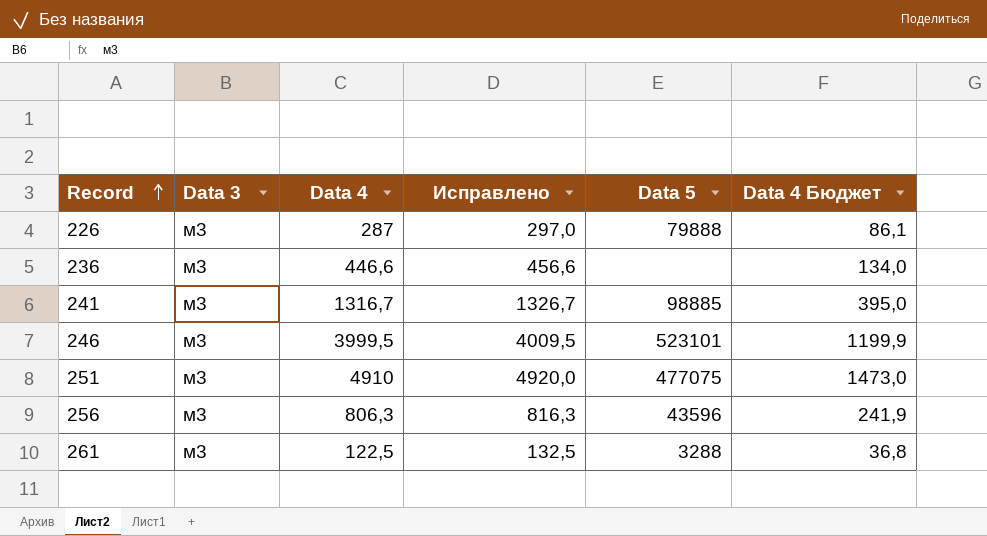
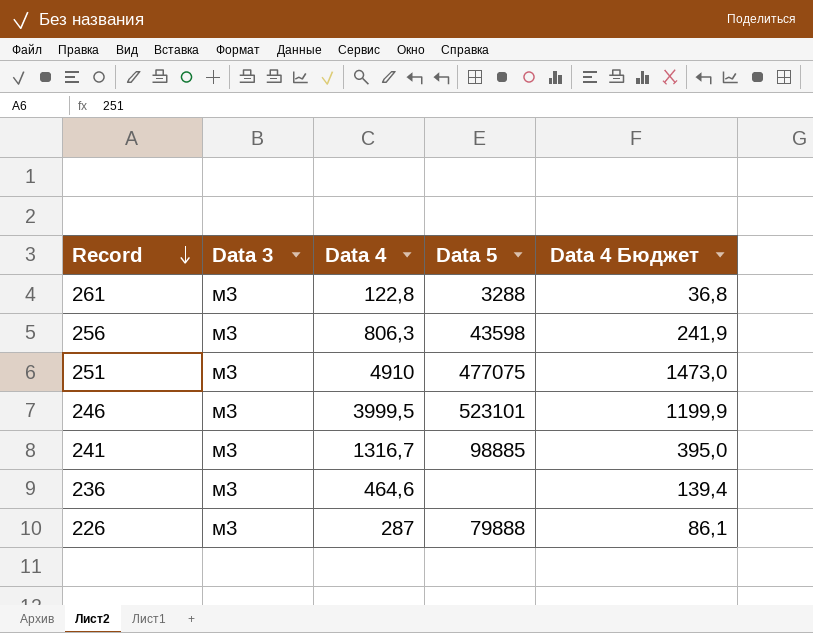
row order: Record ascending -> Record descending
column Исправлено | formula: [Data 4] + 10 -> none
261 | Data 4: 122,5 -> 122,8
256 | Data 5: 43596 -> 43598
236 | Data 4: 446,6 -> 464,6
236 | Data 4 Бюджет: 134,0 -> 139,4

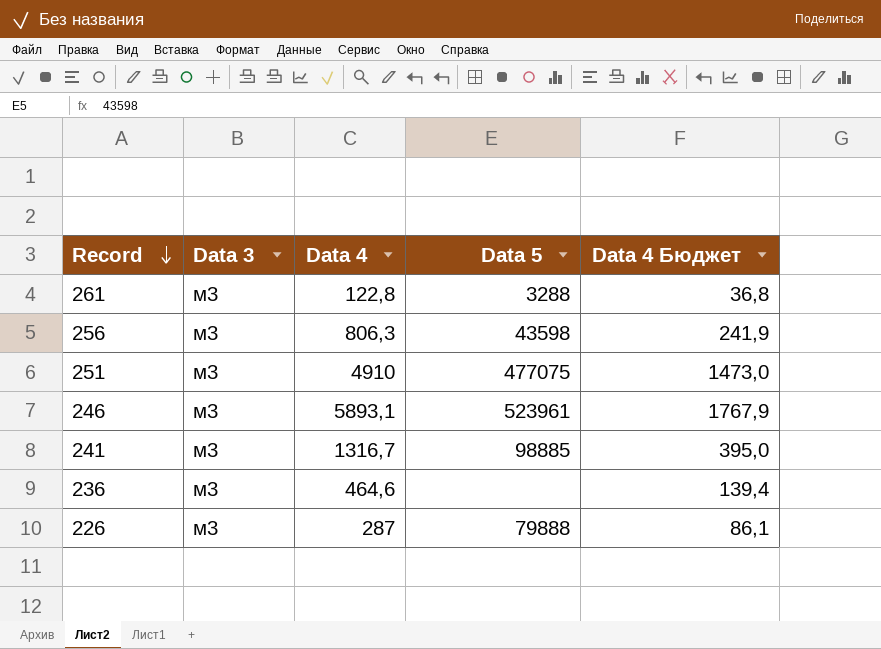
246 | Data 4: 3999,5 -> 5893,1
246 | Data 5: 523101 -> 523961
246 | Data 4 Бюджет: 1199,9 -> 1767,9

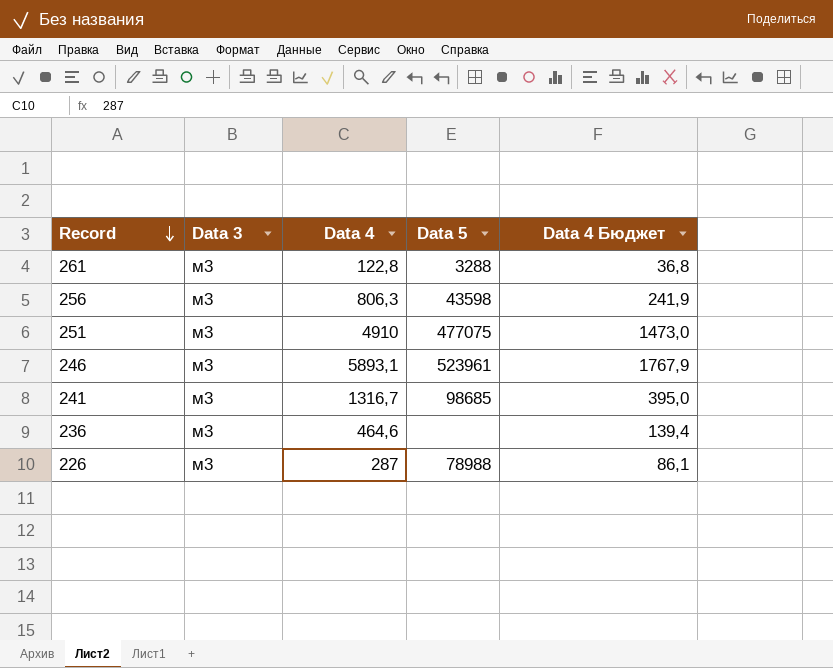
241 | Data 5: 98885 -> 98685
226 | Data 5: 79888 -> 78988

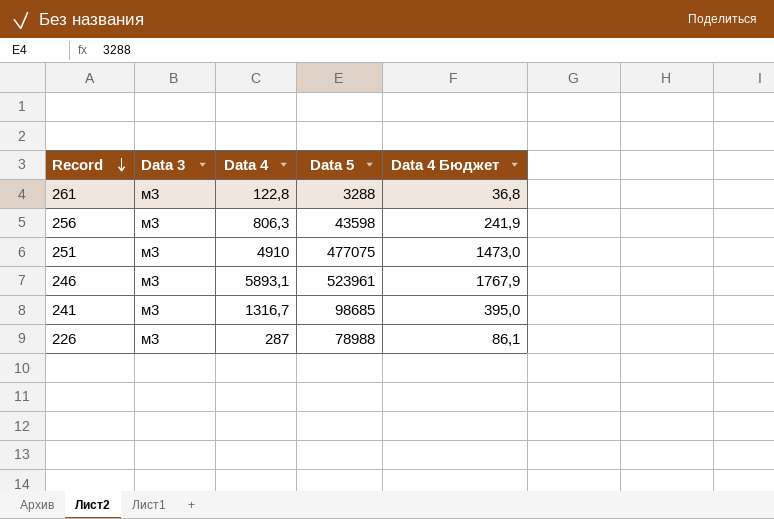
row 236: м3 | 464,6 | none | 139,4 -> none

